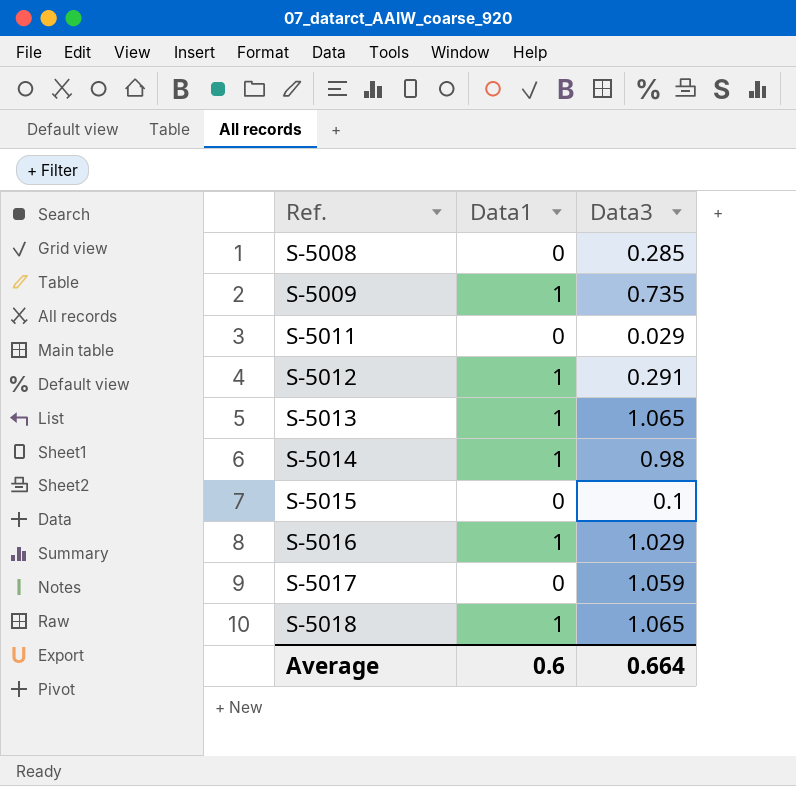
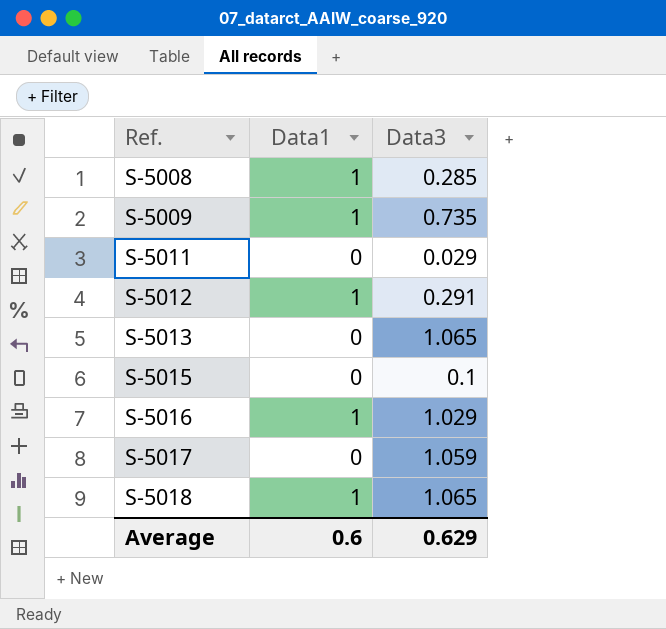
row S-5014: 1 | 0.98 -> none
S-5008 | Data1: 0 -> 1
S-5013 | Data1: 1 -> 0
Average | Data3: 0.664 -> 0.629

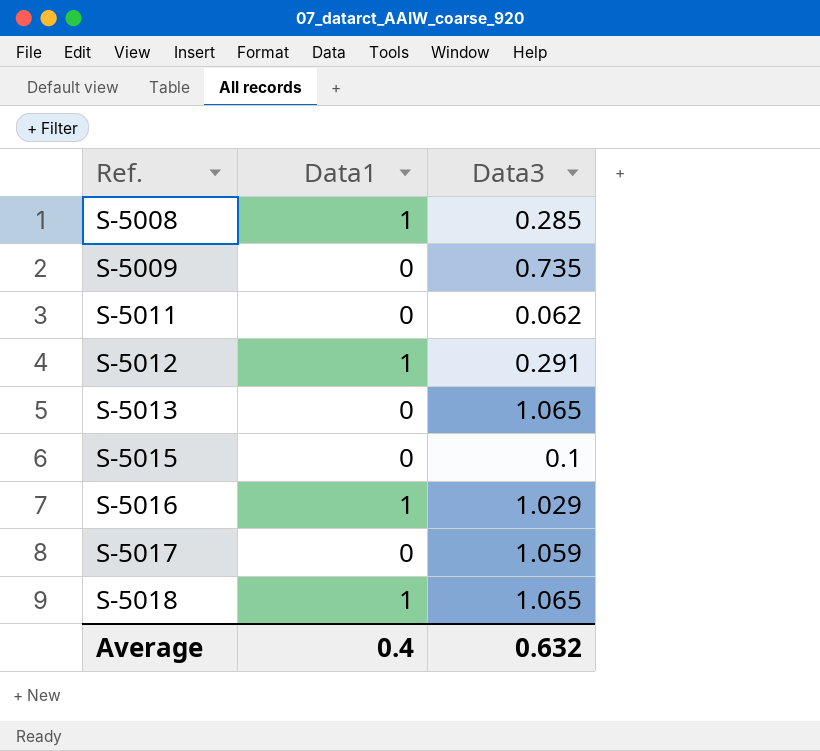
S-5009 | Data1: 1 -> 0
S-5011 | Data3: 0.029 -> 0.062
Average | Data1: 0.6 -> 0.4
Average | Data3: 0.629 -> 0.632

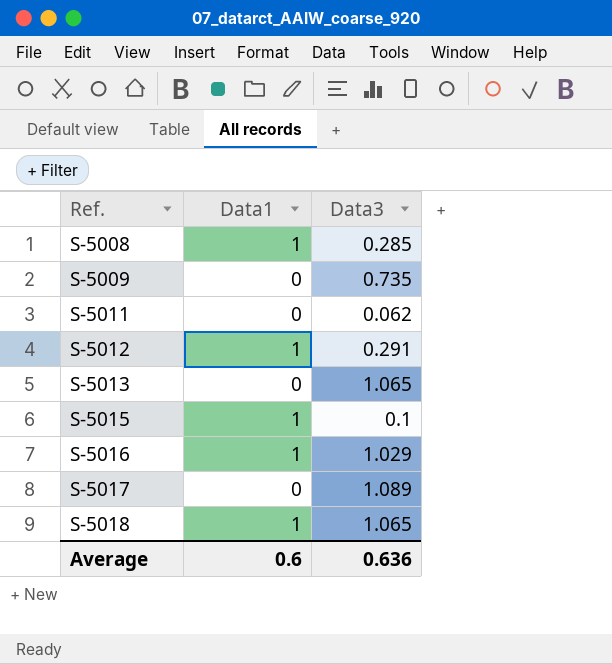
S-5015 | Data1: 0 -> 1
S-5017 | Data3: 1.059 -> 1.089
Average | Data1: 0.4 -> 0.6
Average | Data3: 0.632 -> 0.636

